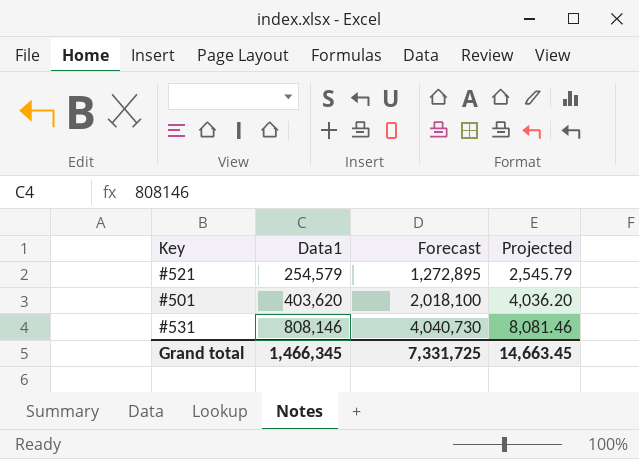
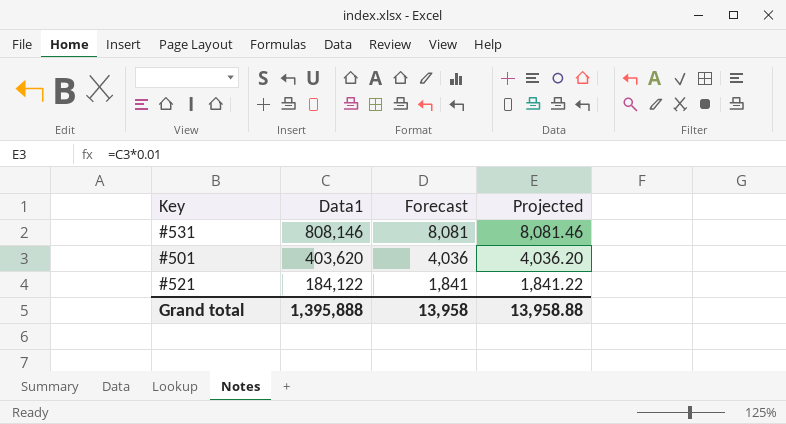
row order: Data1 ascending -> Data1 descending
column Forecast | formula: [Data1] * 5 -> [Data1] * 0.01
#521 | Data1: 254,579 -> 184,122
#521 | Projected: 2,545.79 -> 1,841.22
Grand total | Data1: 1,466,345 -> 1,395,888
Grand total | Forecast: 7,331,725 -> 13,958
Grand total | Projected: 14,663.45 -> 13,958.88

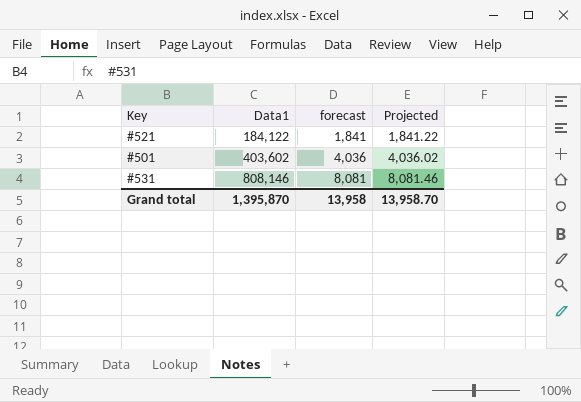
row order: Data1 descending -> Data1 ascending
column name: Forecast -> forecast
#501 | Data1: 403,620 -> 403,602
#501 | Projected: 4,036.20 -> 4,036.02
Grand total | Data1: 1,395,888 -> 1,395,870
Grand total | Projected: 13,958.88 -> 13,958.70

